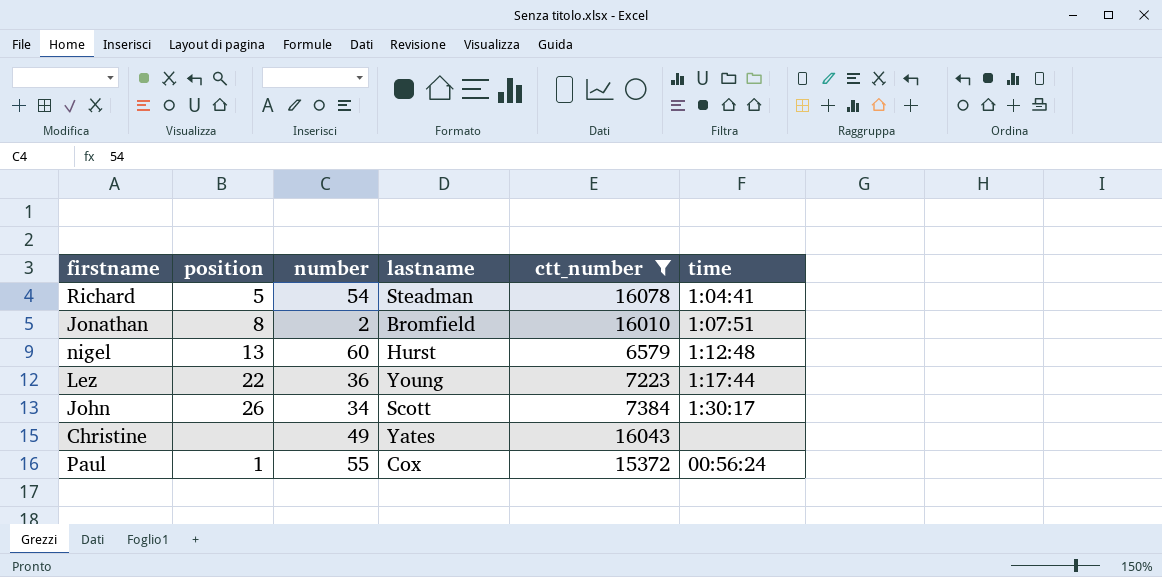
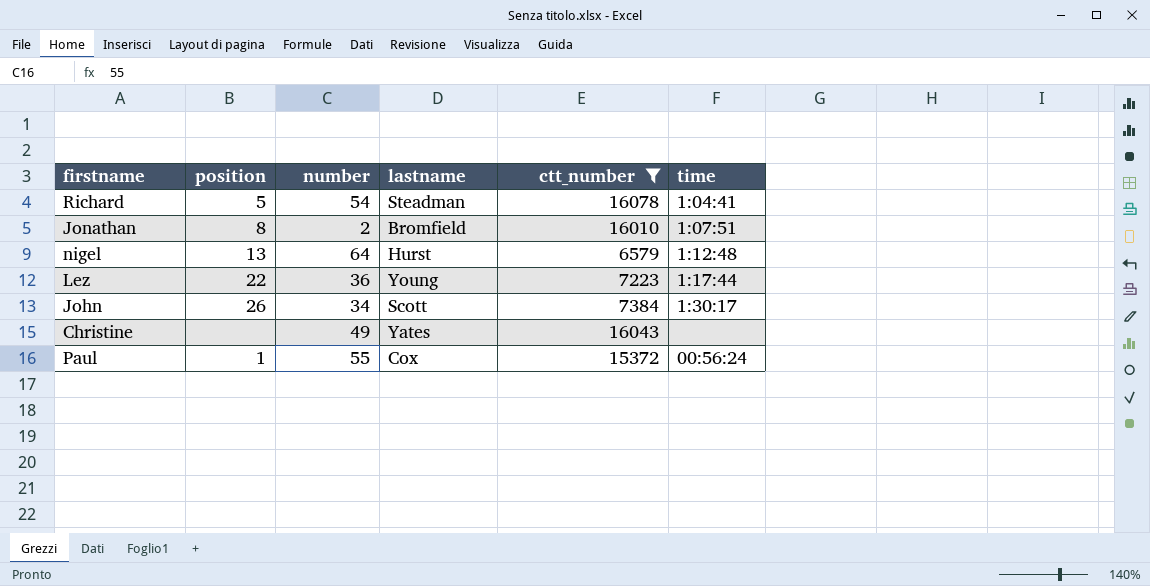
nigel | number: 60 -> 64

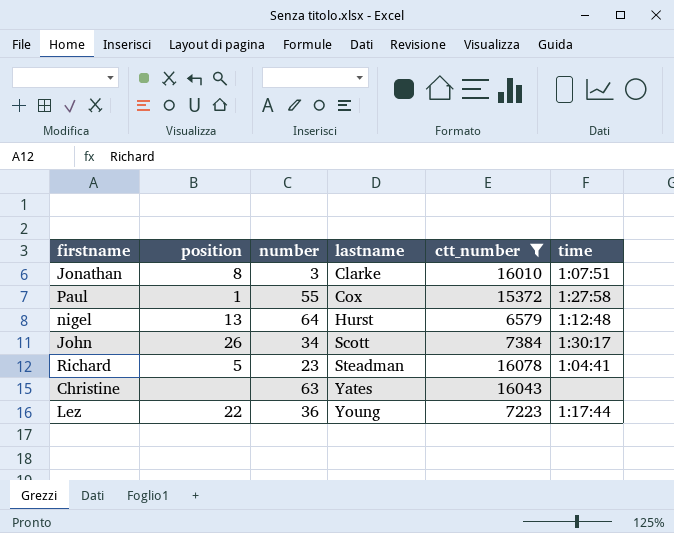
row order: none -> lastname ascending
Jonathan | number: 2 -> 3
Jonathan | lastname: Bromfield -> Clarke
Paul | time: 00:56:24 -> 1:27:58
Richard | number: 54 -> 23
Christine | number: 49 -> 63

